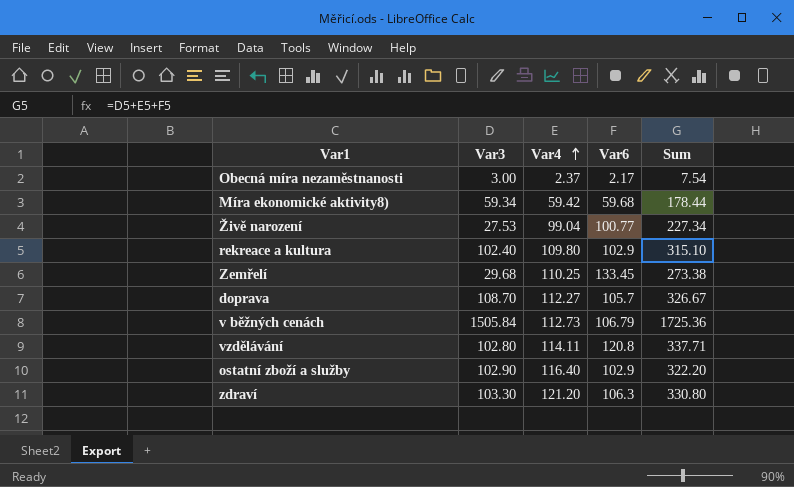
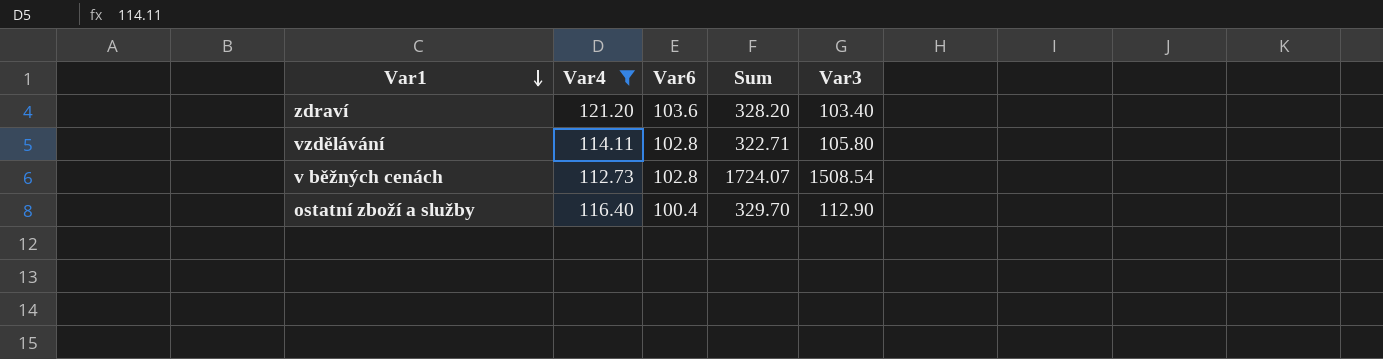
filter: none -> Var4 >= 112.73
row order: Var4 ascending -> Var1 descending
column Var3 | position: 2 -> 5
zdraví | Var6: 106.3 -> 103.6
zdraví | Sum: 330.80 -> 328.20
zdraví | Var3: 103.30 -> 103.40
vzdělávání | Var6: 120.8 -> 102.8
vzdělávání | Sum: 337.71 -> 322.71
vzdělávání | Var3: 102.80 -> 105.80
v běžných cenách | Var6: 106.79 -> 102.8
v běžných cenách | Sum: 1725.36 -> 1724.07
v běžných cenách | Var3: 1505.84 -> 1508.54
ostatní zboží a služby | Var6: 102.9 -> 100.4
ostatní zboží a služby | Sum: 322.20 -> 329.70
ostatní zboží a služby | Var3: 102.90 -> 112.90

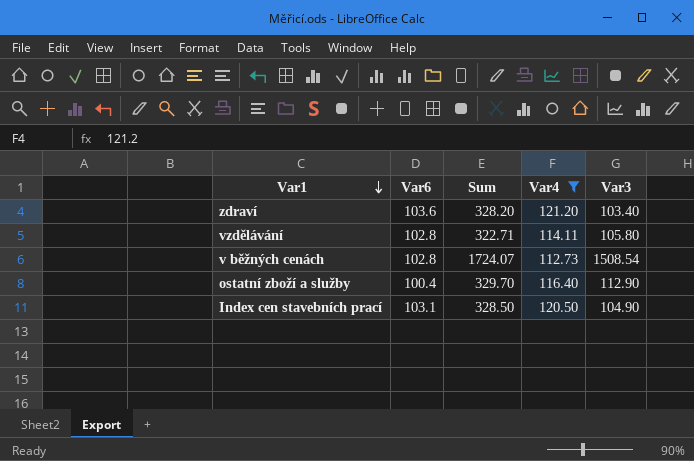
column Var4 | position: 2 -> 4
row Index cen stavebních prací: none -> 103.1 | 328.50 | 120.50 | 104.90

